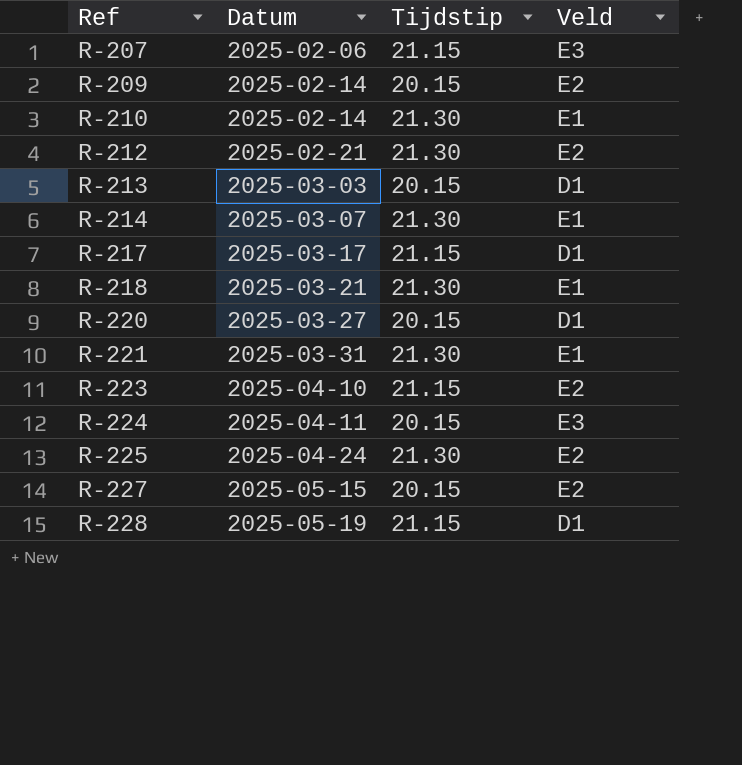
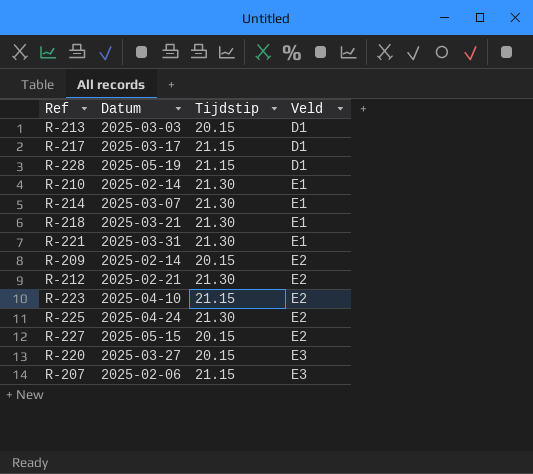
row order: Ref ascending -> Veld ascending
row R-224: 2025-04-11 | 20.15 | E3 -> none
R-220 | Veld: D1 -> E3

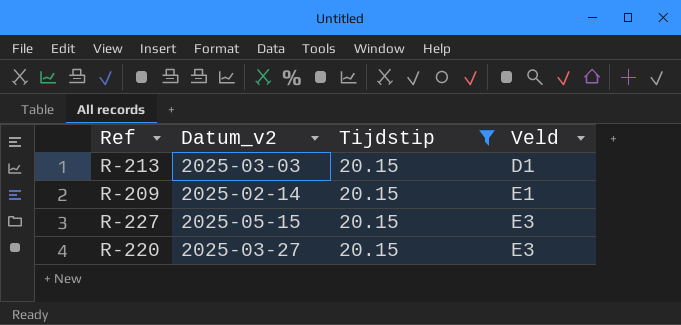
filter: none -> Tijdstip = 20.15
column name: Datum -> Datum_v2
R-209 | Veld: E2 -> E1
R-227 | Veld: E2 -> E3

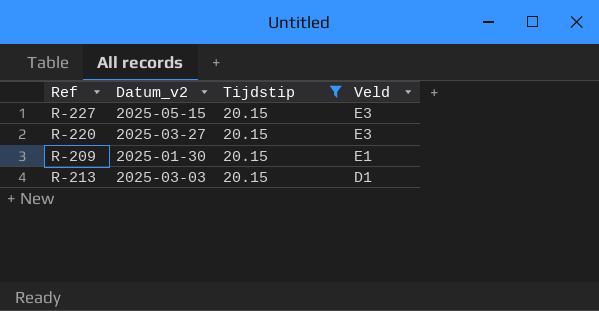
row order: Veld ascending -> Veld descending
R-209 | Datum_v2: 2025-02-14 -> 2025-01-30

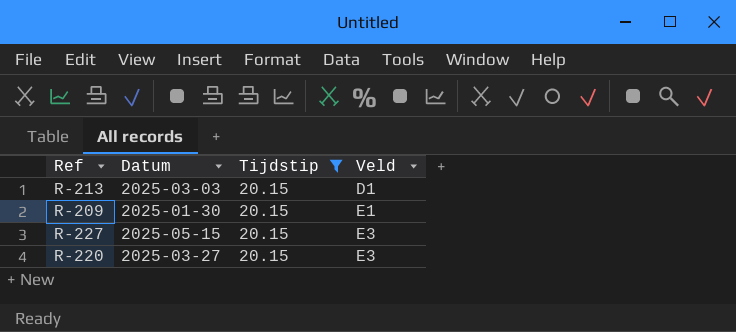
row order: Veld descending -> Veld ascending
column name: Datum_v2 -> Datum

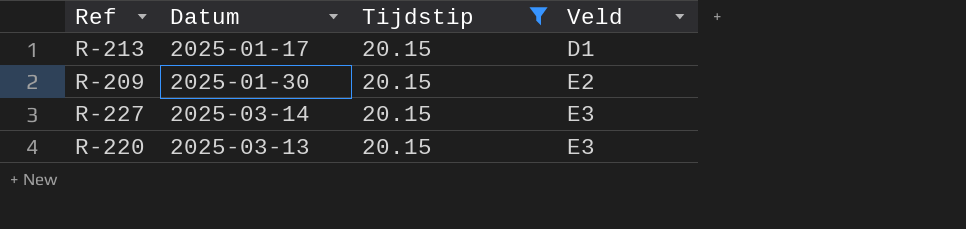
R-213 | Datum: 2025-03-03 -> 2025-01-17
R-209 | Veld: E1 -> E2
R-227 | Datum: 2025-05-15 -> 2025-03-14
R-220 | Datum: 2025-03-27 -> 2025-03-13

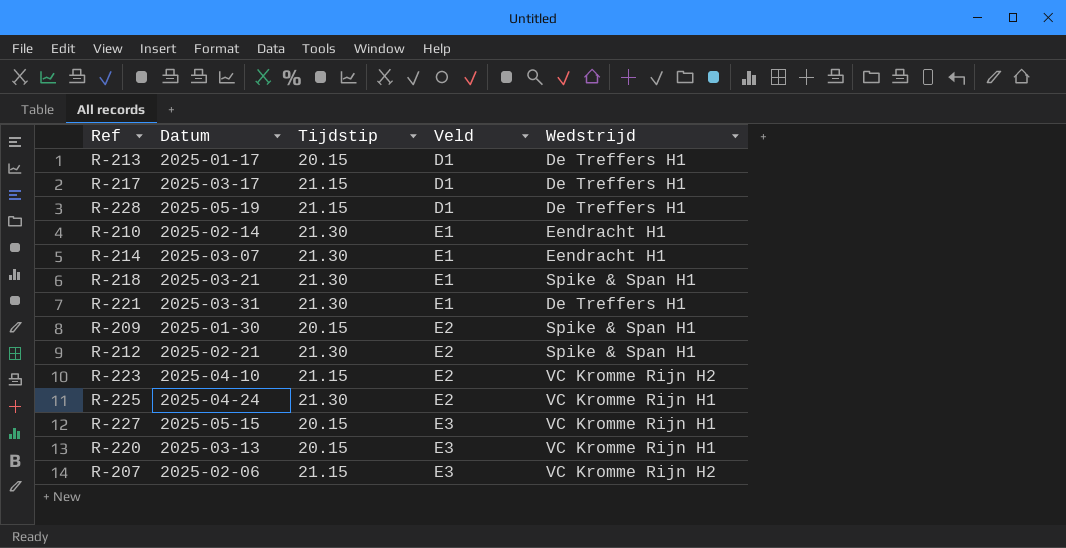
filter: Tijdstip = 20.15 -> none
column Wedstrijd | position: none -> 5
R-227 | Datum: 2025-03-14 -> 2025-05-15

